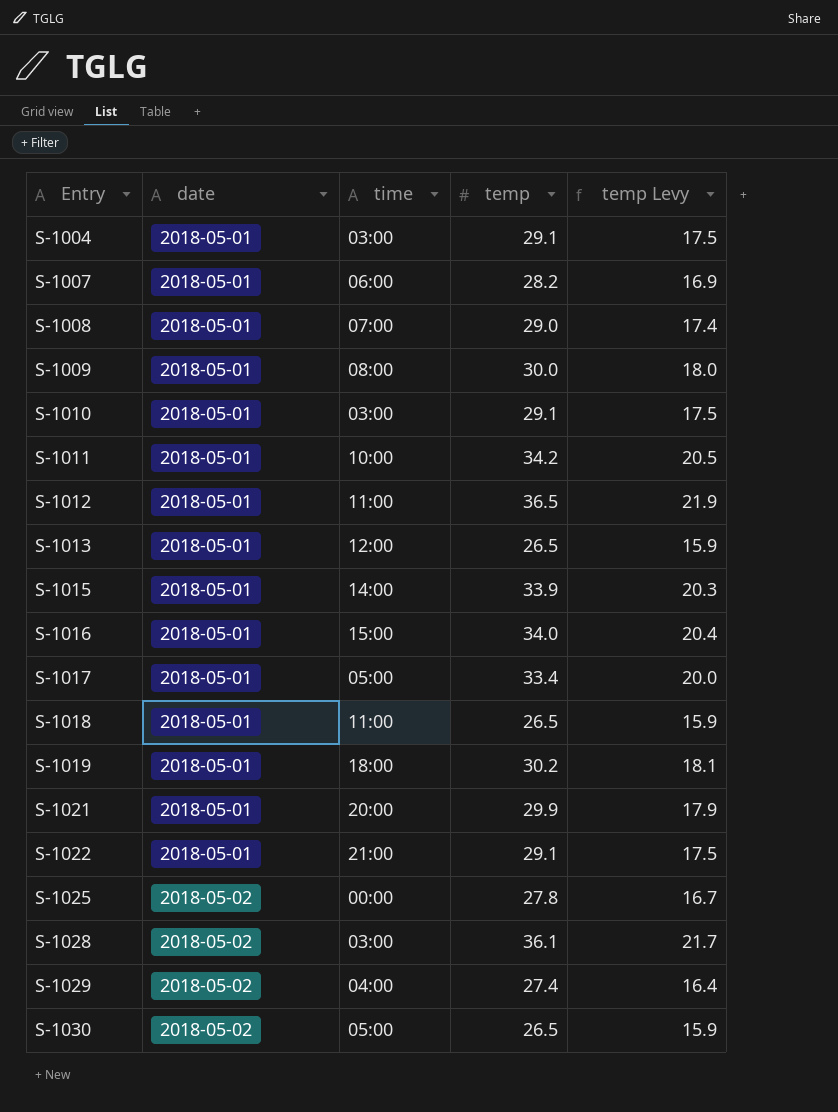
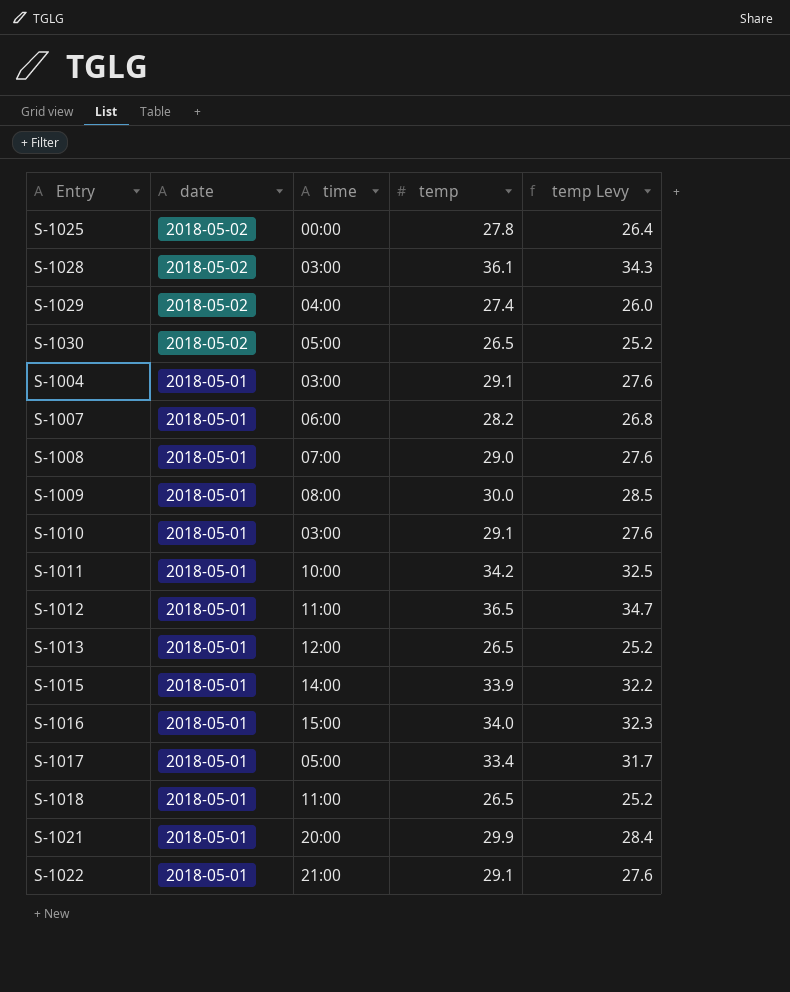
row order: Entry ascending -> date descending
column temp Levy | formula: [temp] * 0.6 -> [temp] * 0.95
row S-1019: 2018-05-01 | 18:00 | 30.2 | 18.1 -> none

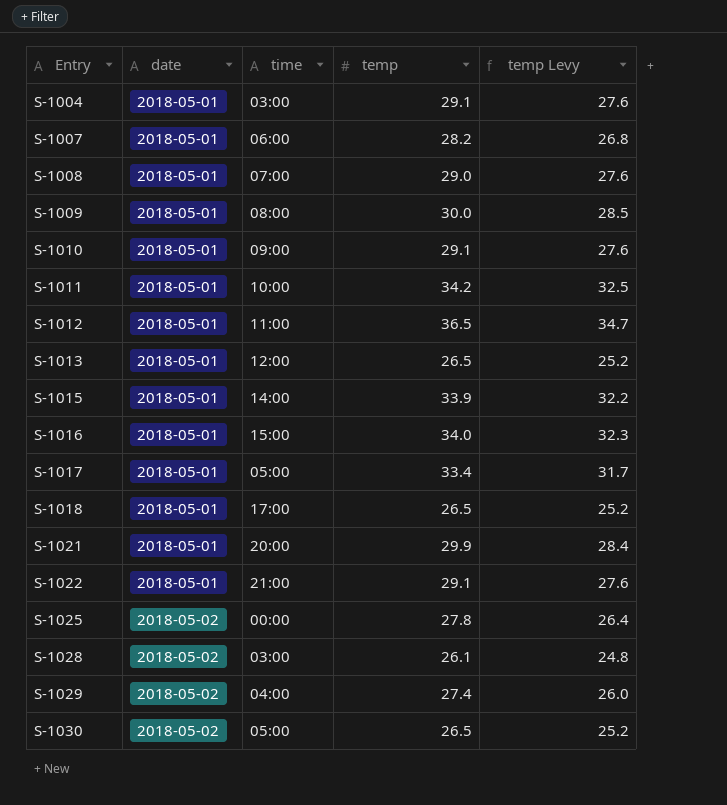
row order: date descending -> Entry ascending
S-1010 | time: 03:00 -> 09:00
S-1018 | time: 11:00 -> 17:00
S-1028 | temp: 36.1 -> 26.1
S-1028 | temp Levy: 34.3 -> 24.8

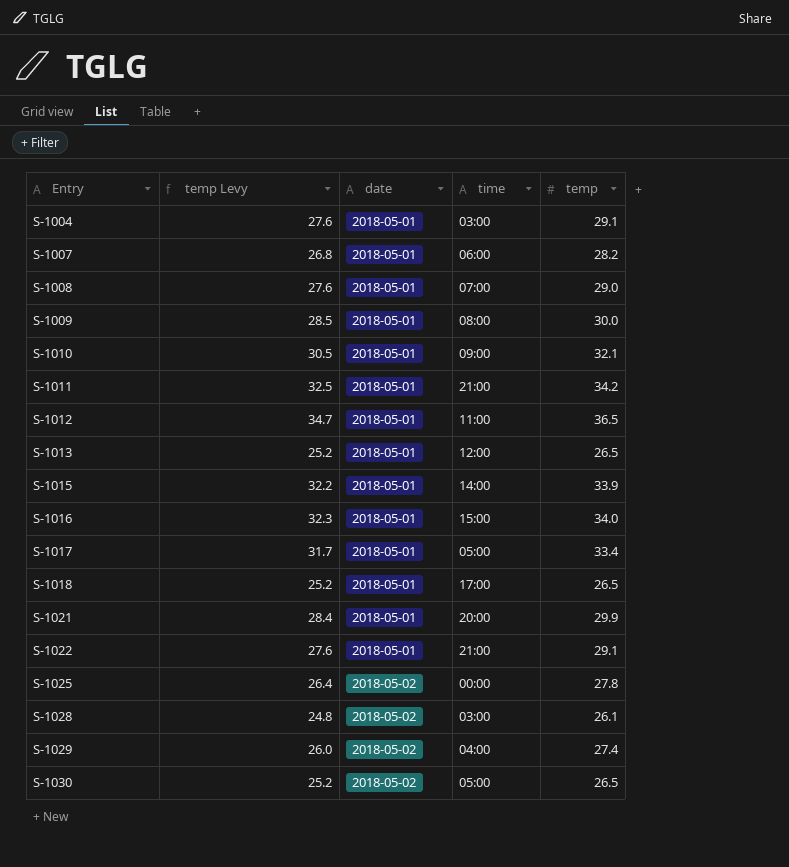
column temp Levy | position: 5 -> 2
S-1010 | temp Levy: 27.6 -> 30.5
S-1010 | temp: 29.1 -> 32.1
S-1011 | time: 10:00 -> 21:00

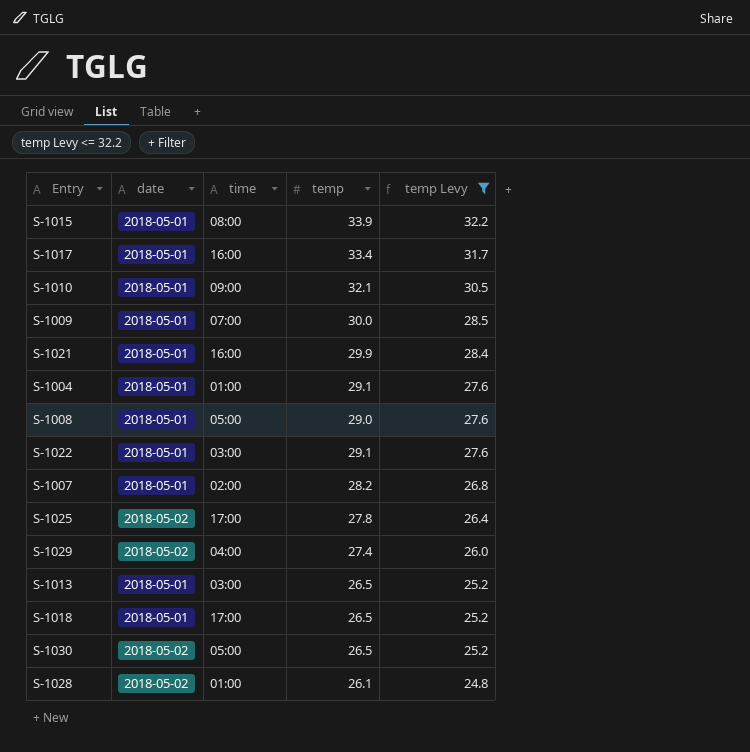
filter: none -> temp Levy <= 32.2
row order: Entry ascending -> temp Levy descending
column temp Levy | position: 2 -> 5
S-1015 | time: 14:00 -> 08:00
S-1017 | time: 05:00 -> 16:00
S-1009 | time: 08:00 -> 07:00
S-1021 | time: 20:00 -> 16:00
S-1004 | time: 03:00 -> 01:00
S-1008 | time: 07:00 -> 05:00
S-1022 | time: 21:00 -> 03:00
S-1007 | time: 06:00 -> 02:00
S-1025 | time: 00:00 -> 17:00
S-1013 | time: 12:00 -> 03:00
S-1028 | time: 03:00 -> 01:00

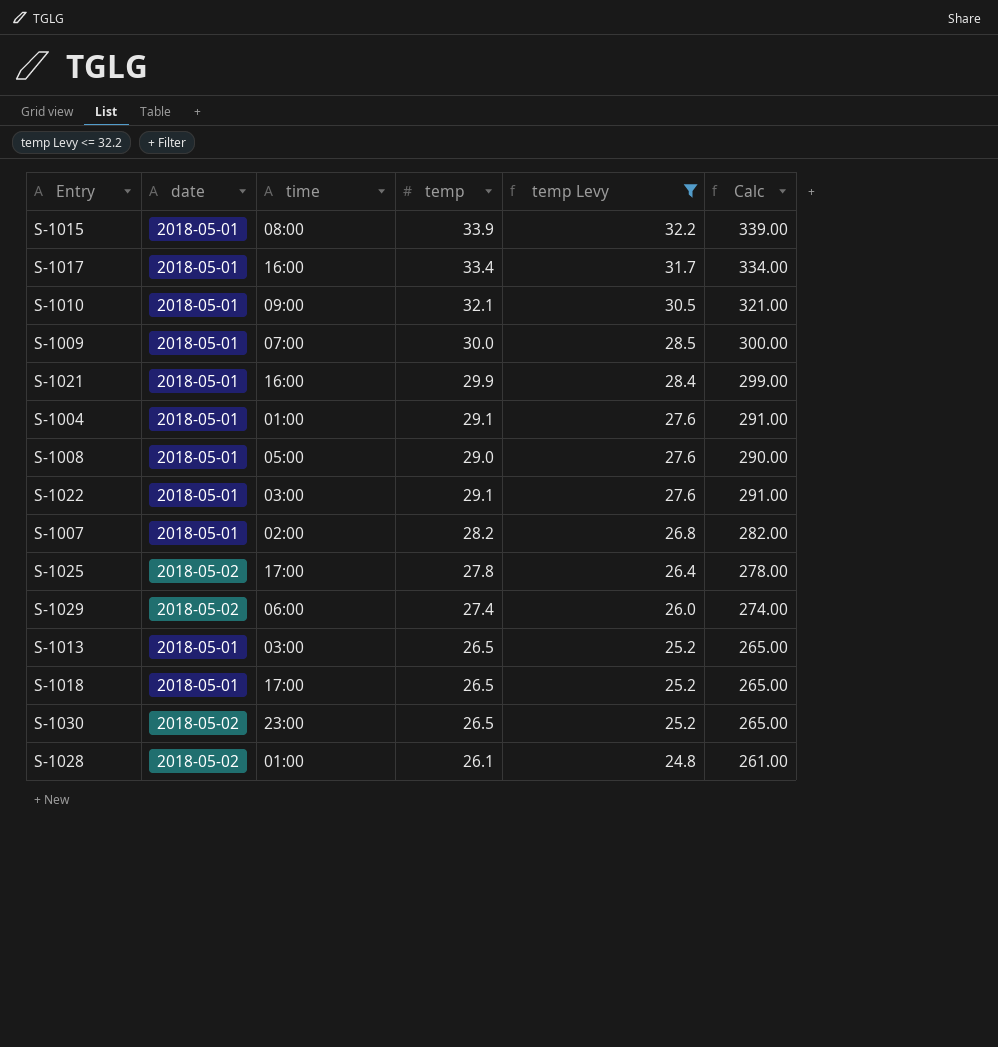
column Calc | formula: none -> [temp] * 10
S-1029 | time: 04:00 -> 06:00
S-1030 | time: 05:00 -> 23:00

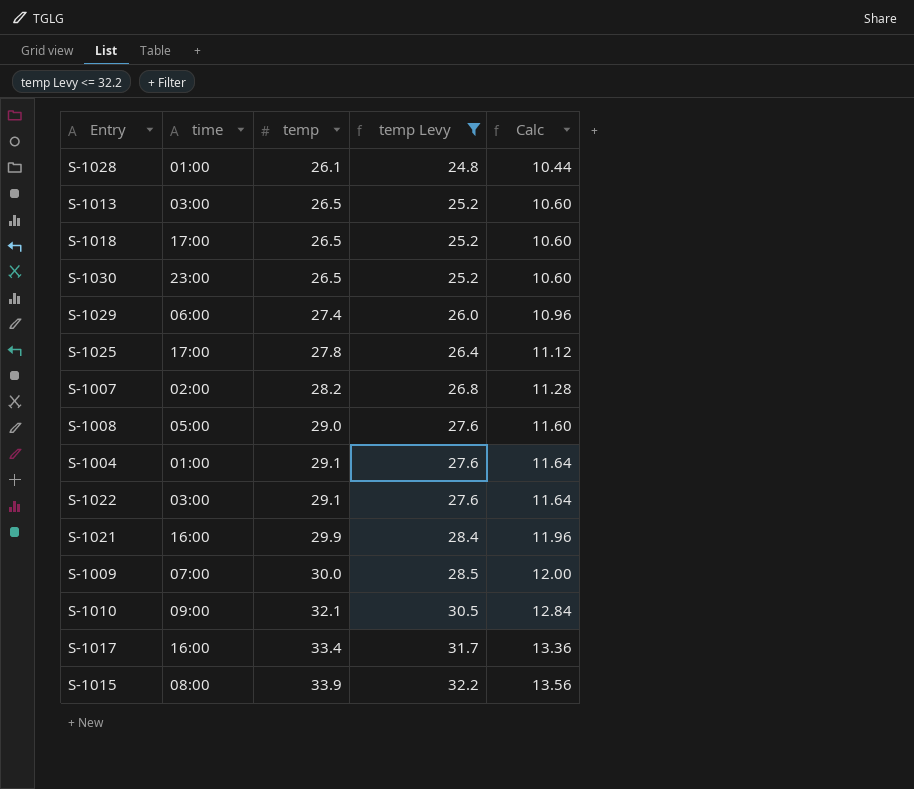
row order: temp Levy descending -> temp ascending
column date | position: 2 -> none
column Calc | formula: [temp] * 10 -> [temp] * 0.4

